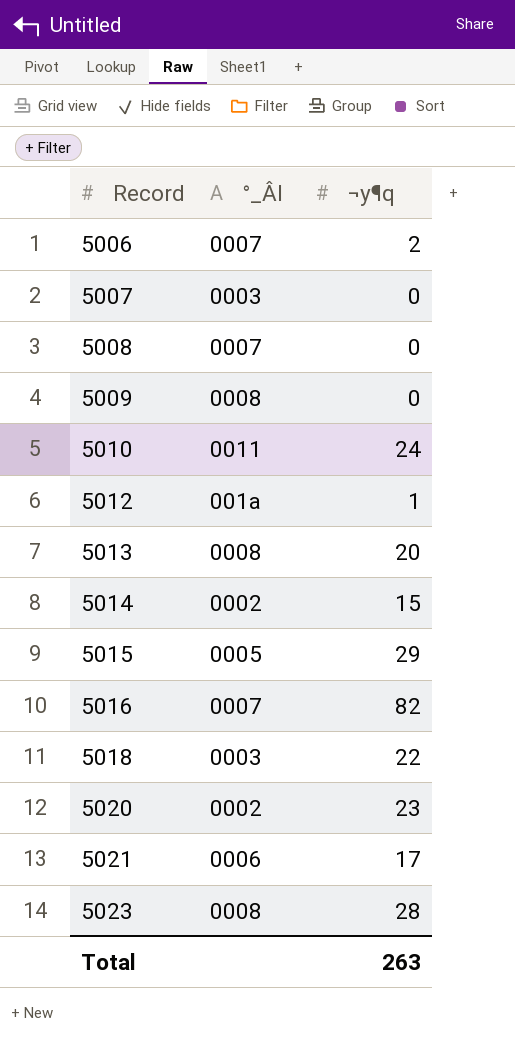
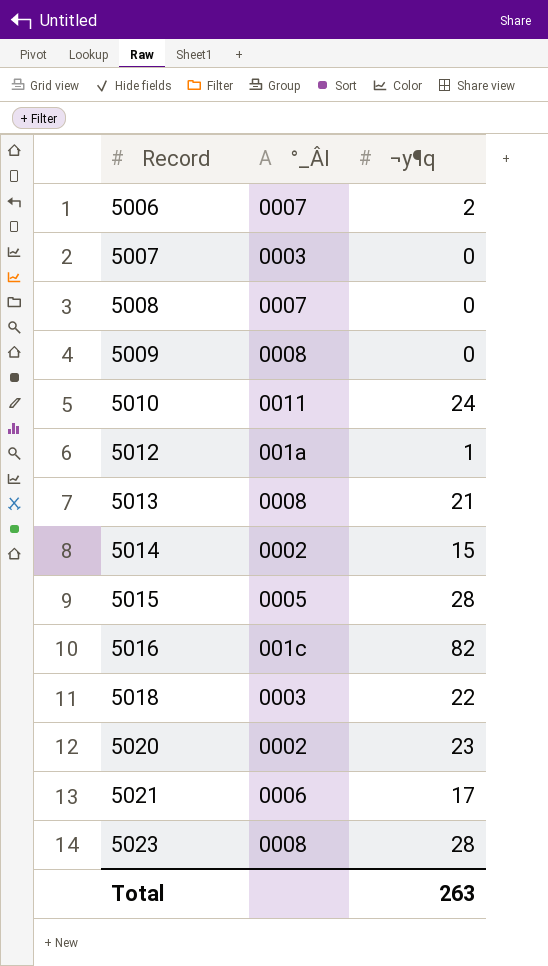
5013 | ¬y¶q: 20 -> 21
5015 | ¬y¶q: 29 -> 28
5016 | °_ÂI: 0007 -> 001c

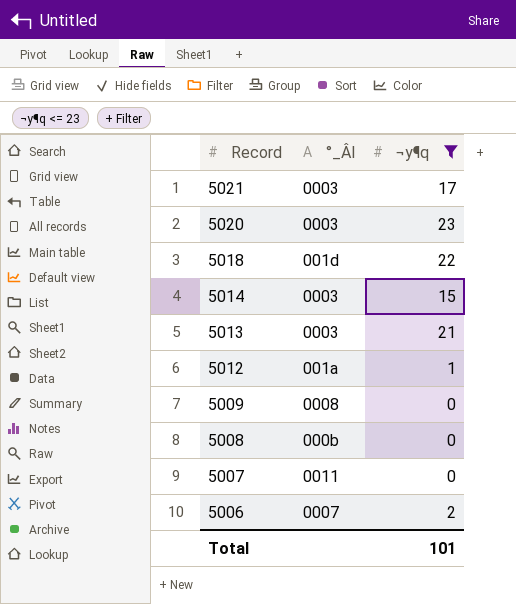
filter: none -> ¬y¶q <= 23
row order: Record ascending -> Record descending
5021 | °_ÂI: 0006 -> 0003
5020 | °_ÂI: 0002 -> 0003
5018 | °_ÂI: 0003 -> 001d
5014 | °_ÂI: 0002 -> 0003
5013 | °_ÂI: 0008 -> 0003
5008 | °_ÂI: 0007 -> 000b
5007 | °_ÂI: 0003 -> 0011
Total | ¬y¶q: 263 -> 101

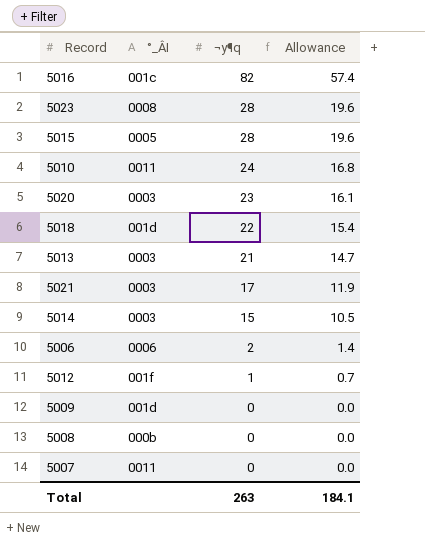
filter: ¬y¶q <= 23 -> none
row order: Record descending -> ¬y¶q descending
column Allowance | formula: none -> [¬y¶q] * 0.7
5006 | °_ÂI: 0007 -> 0006
5012 | °_ÂI: 001a -> 001f
5009 | °_ÂI: 0008 -> 001d
Total | ¬y¶q: 101 -> 263

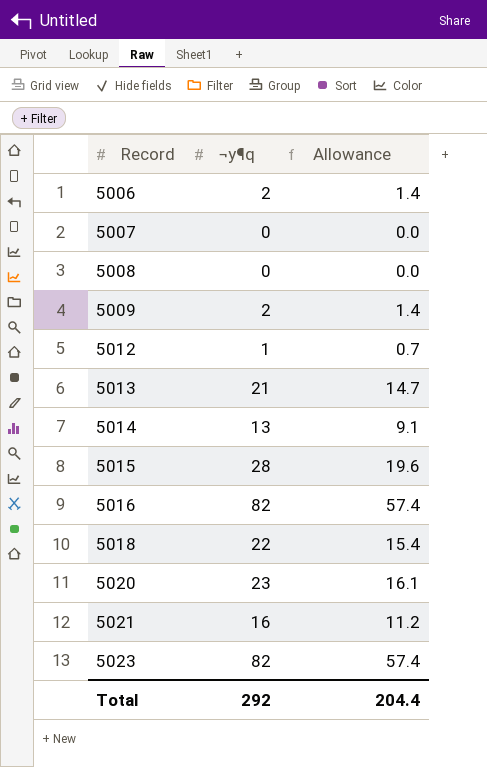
row order: ¬y¶q descending -> Record ascending
column °_ÂI | position: 2 -> none
row 5010: 0011 | 24 | 16.8 -> none
5009 | ¬y¶q: 0 -> 2
5009 | Allowance: 0.0 -> 1.4
5014 | ¬y¶q: 15 -> 13
5014 | Allowance: 10.5 -> 9.1
5021 | ¬y¶q: 17 -> 16
5021 | Allowance: 11.9 -> 11.2
5023 | ¬y¶q: 28 -> 82
5023 | Allowance: 19.6 -> 57.4
Total | ¬y¶q: 263 -> 292
Total | Allowance: 184.1 -> 204.4

